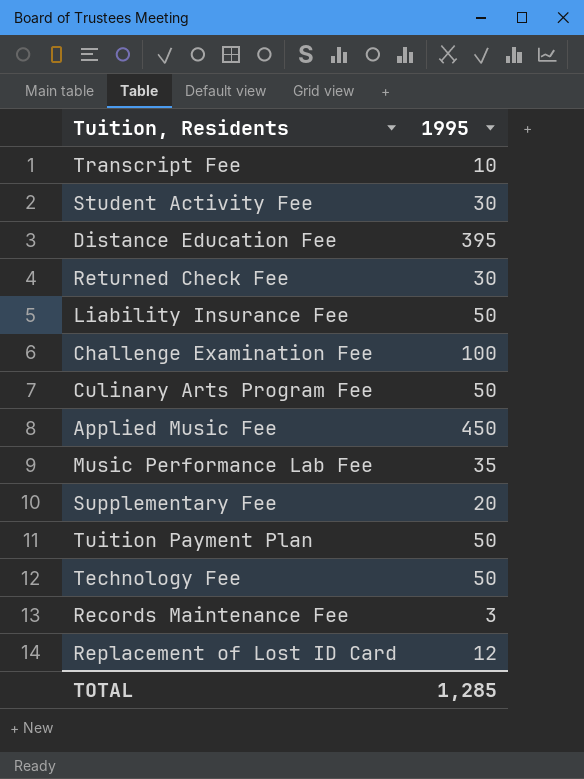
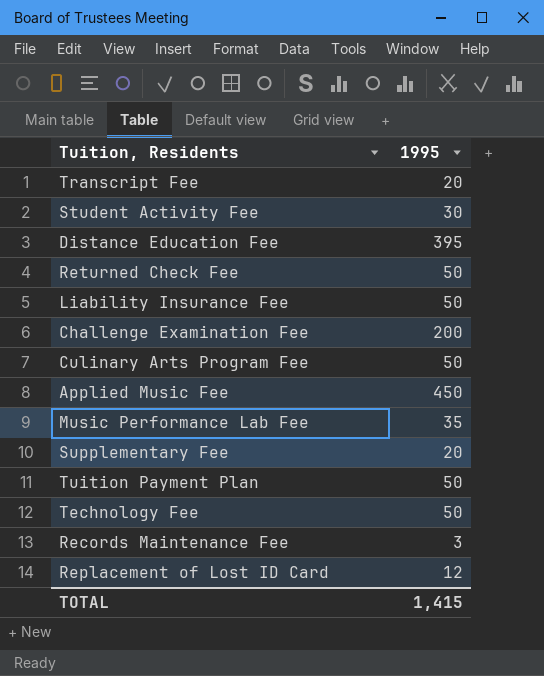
Transcript Fee | 1995: 10 -> 20
Returned Check Fee | 1995: 30 -> 50
Challenge Examination Fee | 1995: 100 -> 200
TOTAL | 1995: 1,285 -> 1,415

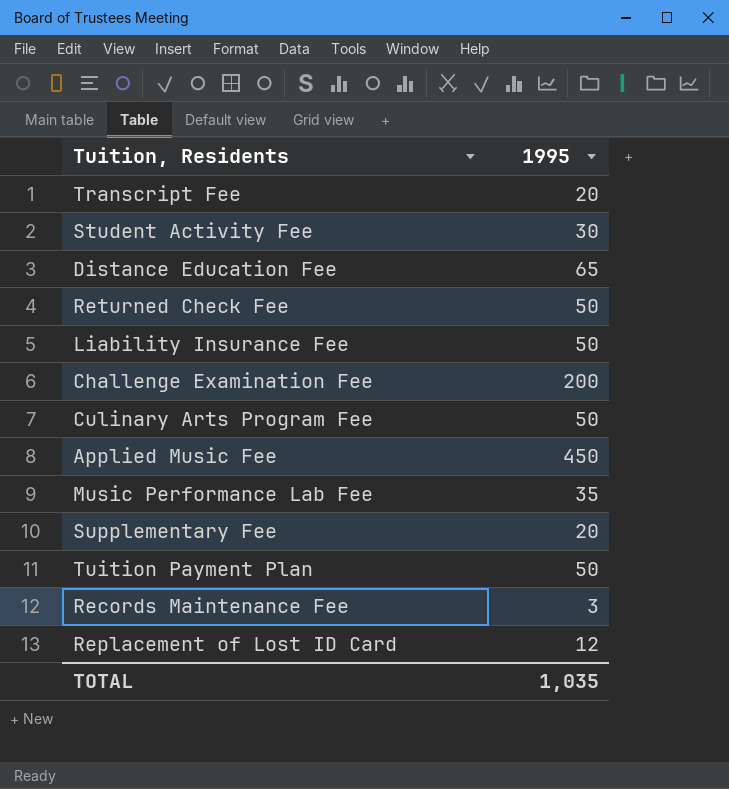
row Technology Fee: 50 -> none
Distance Education Fee | 1995: 395 -> 65
TOTAL | 1995: 1,415 -> 1,035

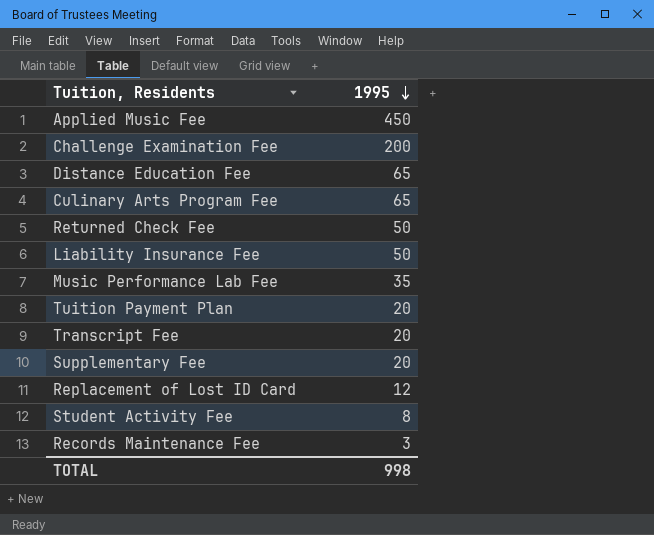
row order: none -> 1995 descending
Culinary Arts Program Fee | 1995: 50 -> 65
Tuition Payment Plan | 1995: 50 -> 20
Student Activity Fee | 1995: 30 -> 8
TOTAL | 1995: 1,035 -> 998

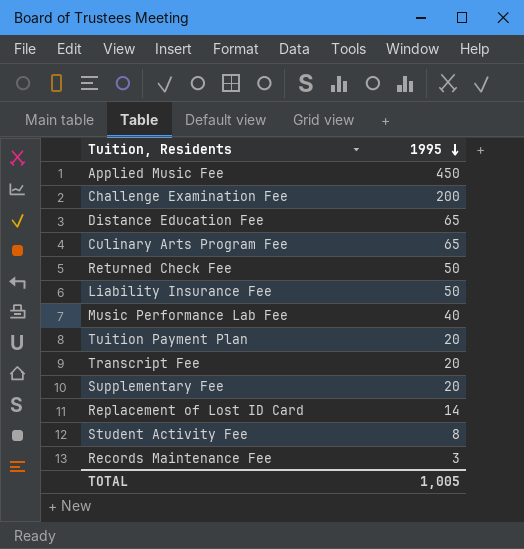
Music Performance Lab Fee | 1995: 35 -> 40
Replacement of Lost ID Card | 1995: 12 -> 14
TOTAL | 1995: 998 -> 1,005

